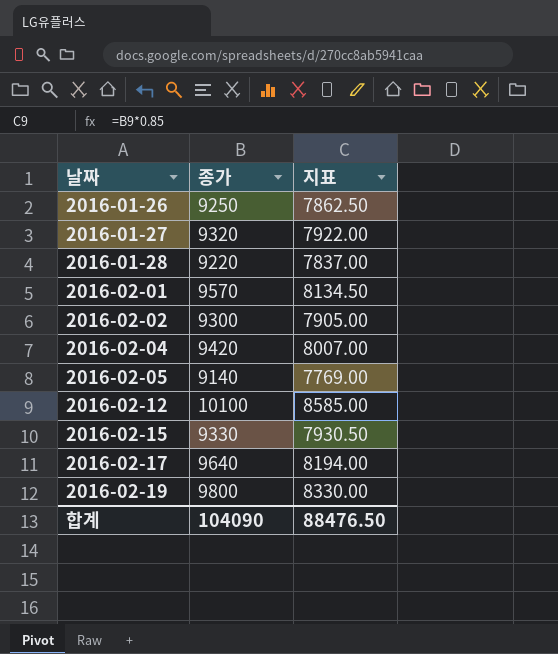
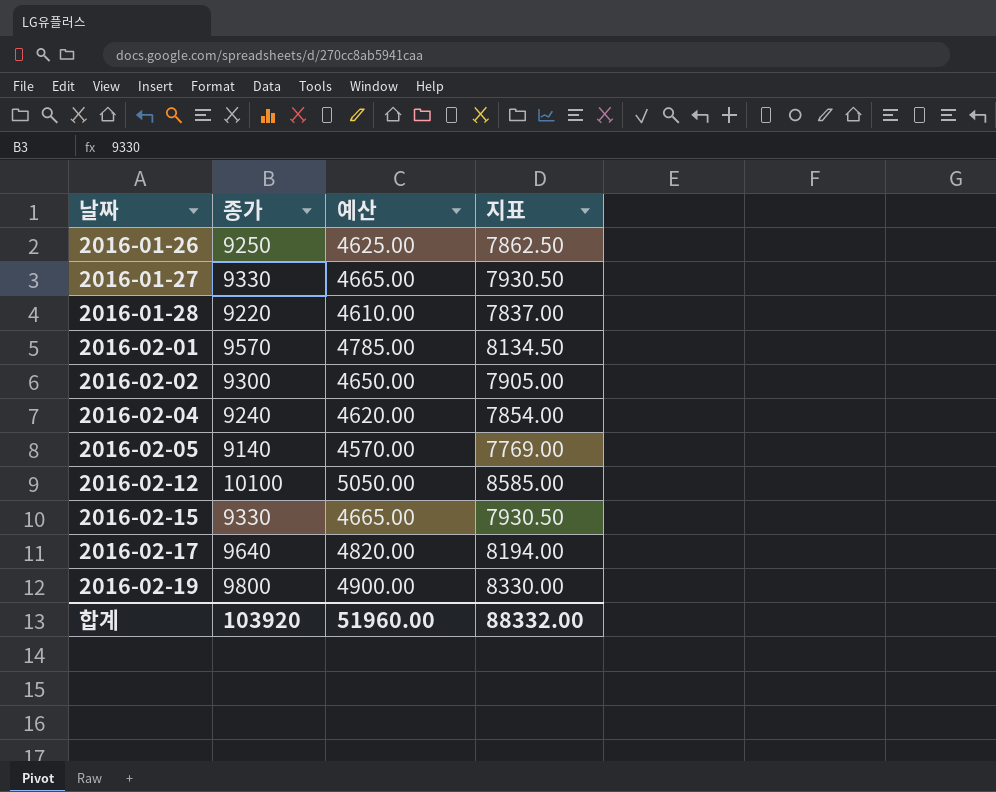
column 예산 | formula: none -> [종가] * 0.5
2016-01-27 | 종가: 9320 -> 9330
2016-01-27 | 지표: 7922.00 -> 7930.50
2016-02-04 | 종가: 9420 -> 9240
2016-02-04 | 지표: 8007.00 -> 7854.00
합계 | 종가: 104090 -> 103920
합계 | 지표: 88476.50 -> 88332.00

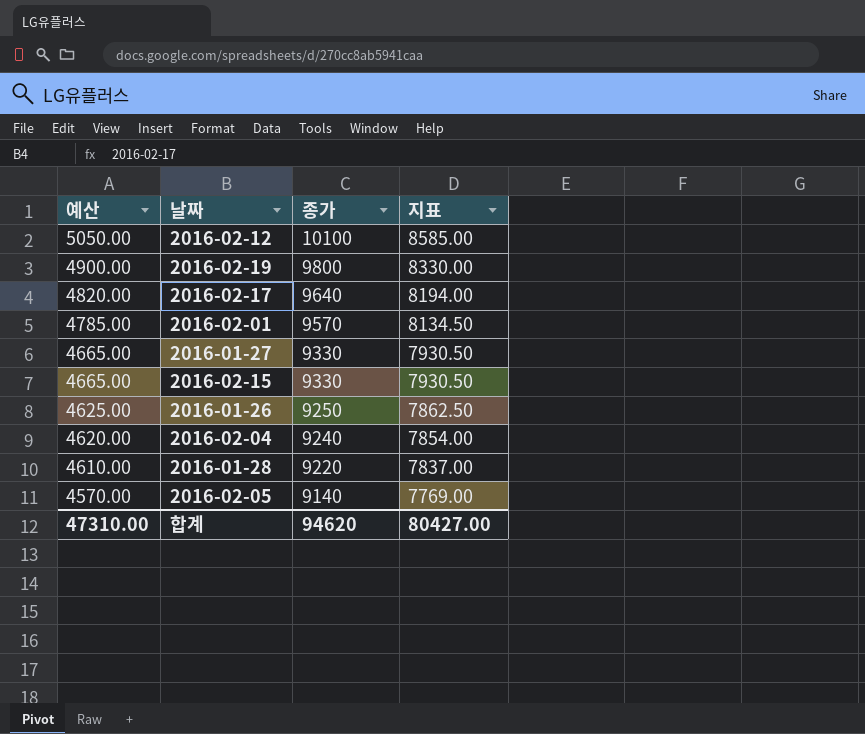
row order: 날짜 ascending -> 예산 descending
column 예산 | position: 3 -> 1
row 2016-02-02: 9300 | 4650.00 | 7905.00 -> none
합계 | 예산: 51960.00 -> 47310.00
합계 | 종가: 103920 -> 94620
합계 | 지표: 88332.00 -> 80427.00

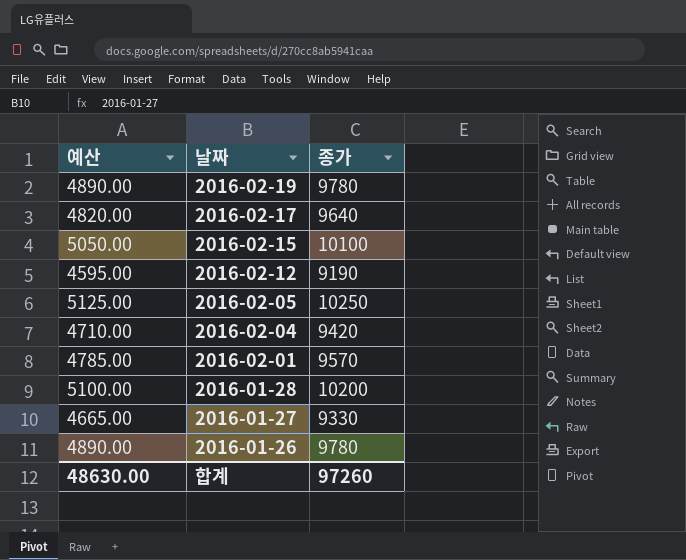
row order: 예산 descending -> 날짜 descending
column 지표 | formula: [종가] * 0.85 -> none
2016-02-19 | 예산: 4900.00 -> 4890.00
2016-02-19 | 종가: 9800 -> 9780
2016-02-15 | 예산: 4665.00 -> 5050.00
2016-02-15 | 종가: 9330 -> 10100
2016-02-12 | 예산: 5050.00 -> 4595.00
2016-02-12 | 종가: 10100 -> 9190
2016-02-05 | 예산: 4570.00 -> 5125.00
2016-02-05 | 종가: 9140 -> 10250
2016-02-04 | 예산: 4620.00 -> 4710.00
2016-02-04 | 종가: 9240 -> 9420
2016-01-28 | 예산: 4610.00 -> 5100.00
2016-01-28 | 종가: 9220 -> 10200
2016-01-26 | 예산: 4625.00 -> 4890.00
2016-01-26 | 종가: 9250 -> 9780
합계 | 예산: 47310.00 -> 48630.00
합계 | 종가: 94620 -> 97260

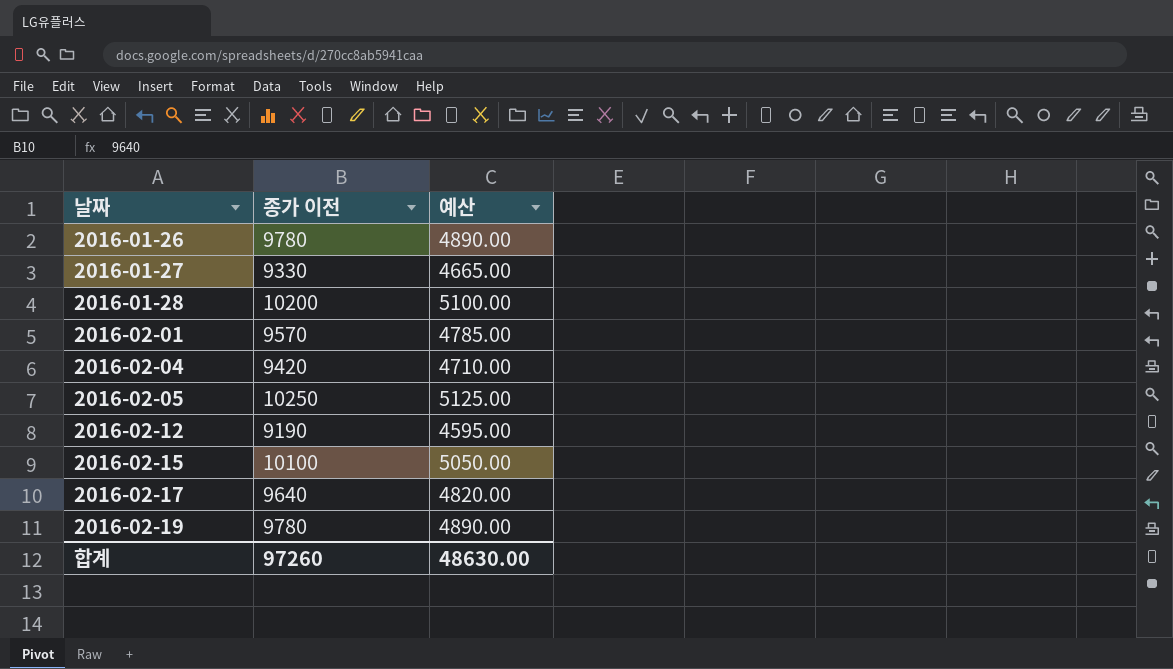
row order: 날짜 descending -> 날짜 ascending
column name: 종가 -> 종가 이전
column 예산 | position: 1 -> 3

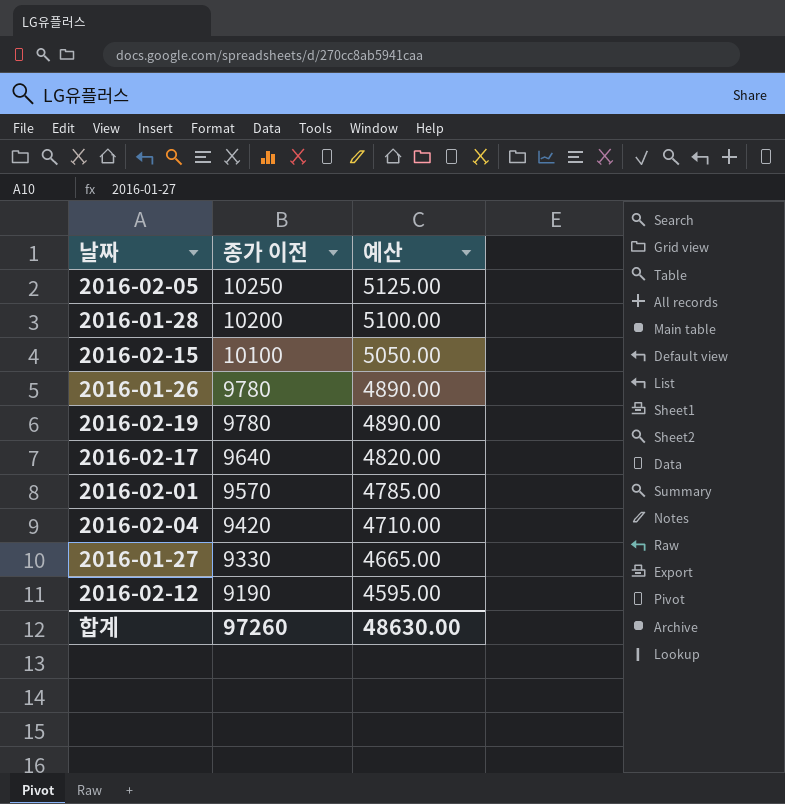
row order: 날짜 ascending -> 종가 이전 descending

